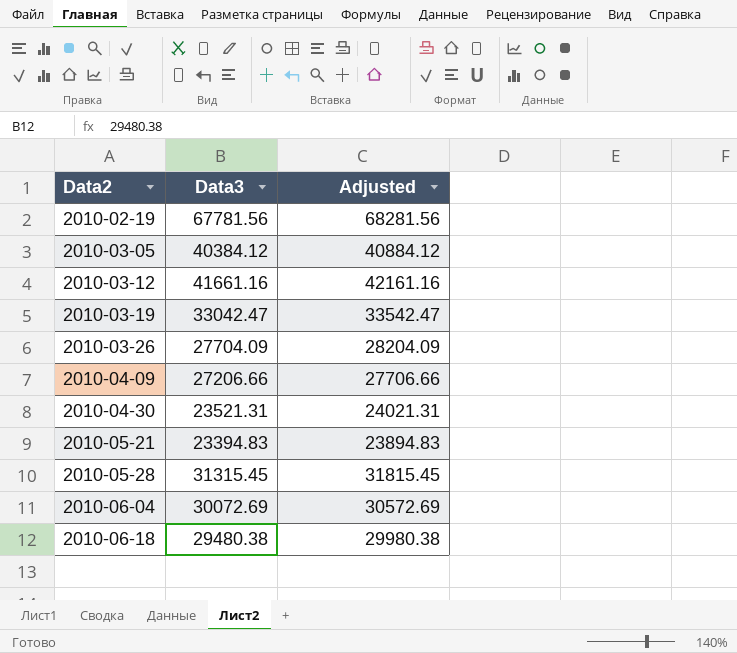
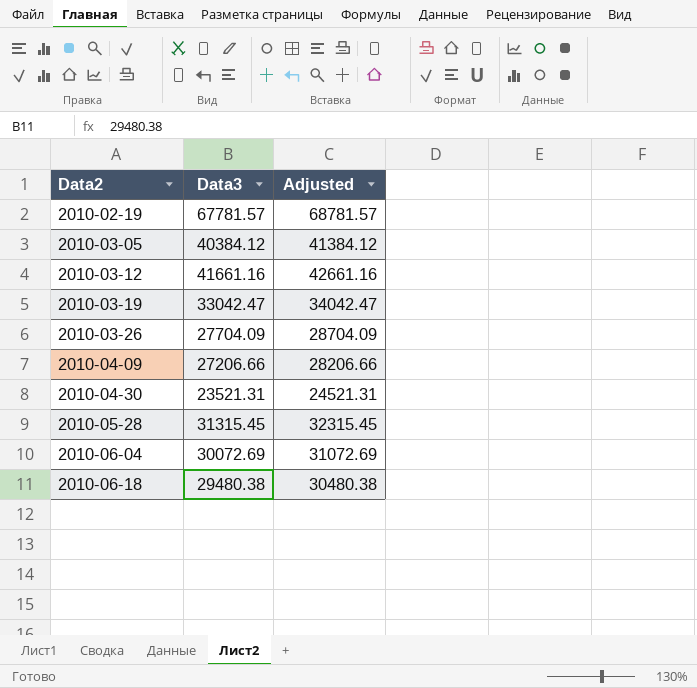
column Adjusted | formula: [Data3] + 500 -> [Data3] + 1000
row 2010-05-21: 23394.83 | 23894.83 -> none
2010-02-19 | Data3: 67781.56 -> 67781.57

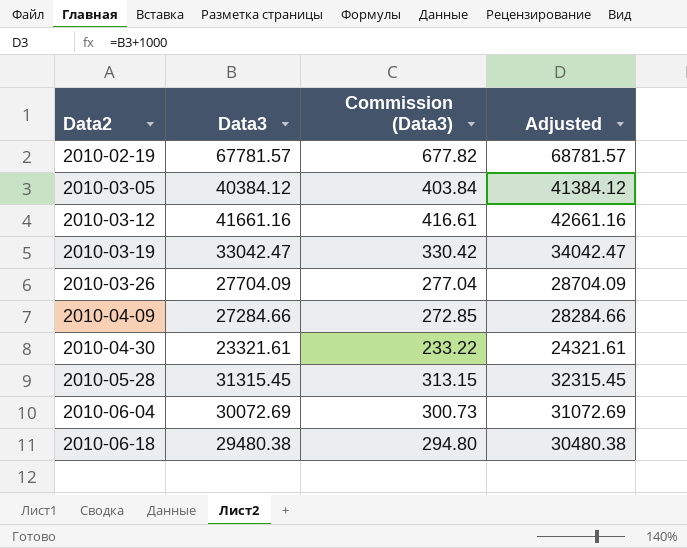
column Commission (Data3) | formula: none -> [Data3] * 0.01
2010-04-09 | Data3: 27206.66 -> 27284.66
2010-04-09 | Adjusted: 28206.66 -> 28284.66
2010-04-30 | Data3: 23521.31 -> 23321.61
2010-04-30 | Adjusted: 24521.31 -> 24321.61

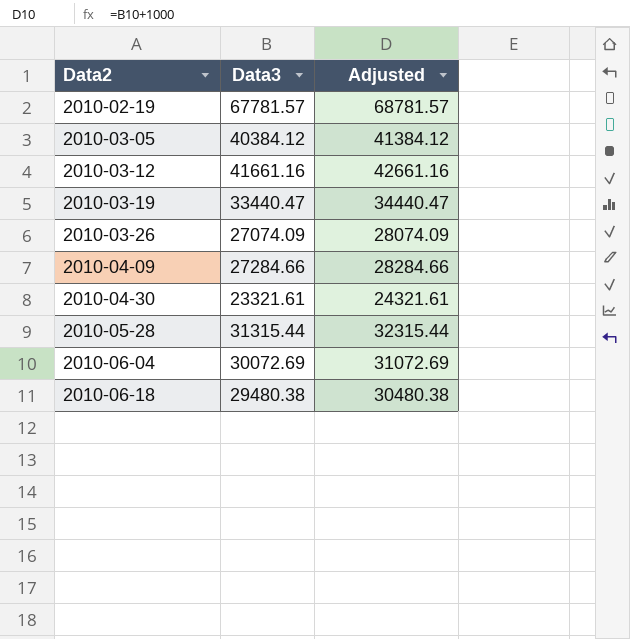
column Commission (Data3) | formula: [Data3] * 0.01 -> none
2010-03-19 | Data3: 33042.47 -> 33440.47
2010-03-19 | Adjusted: 34042.47 -> 34440.47
2010-03-26 | Data3: 27704.09 -> 27074.09
2010-03-26 | Adjusted: 28704.09 -> 28074.09
2010-05-28 | Data3: 31315.45 -> 31315.44
2010-05-28 | Adjusted: 32315.45 -> 32315.44

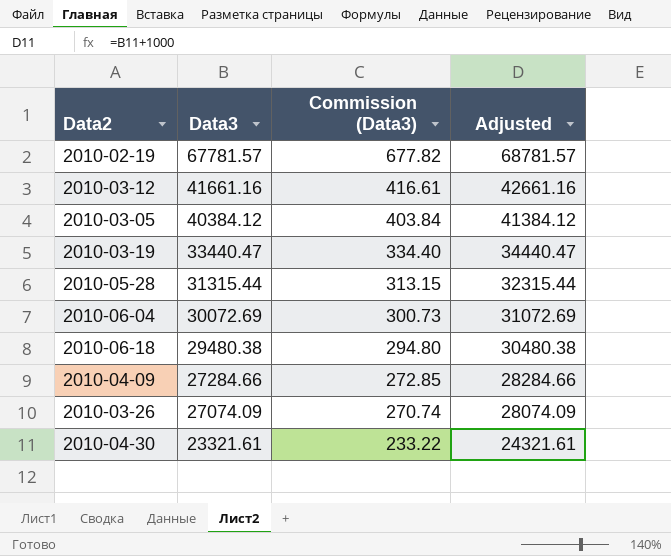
row order: Data2 ascending -> Data3 descending
column Commission (Data3) | formula: none -> [Data3] * 0.01

